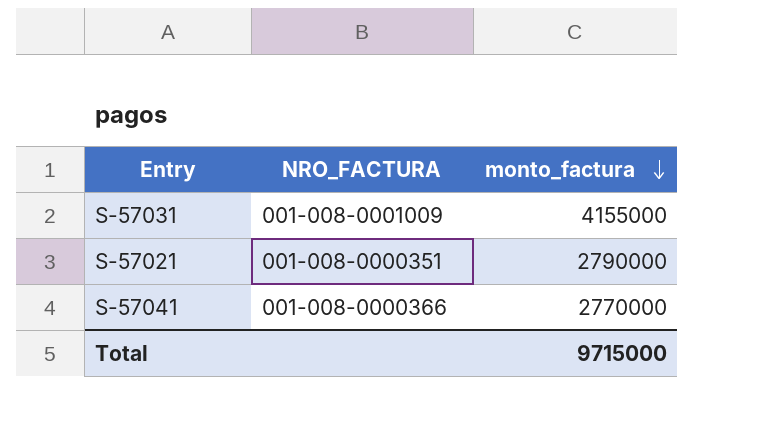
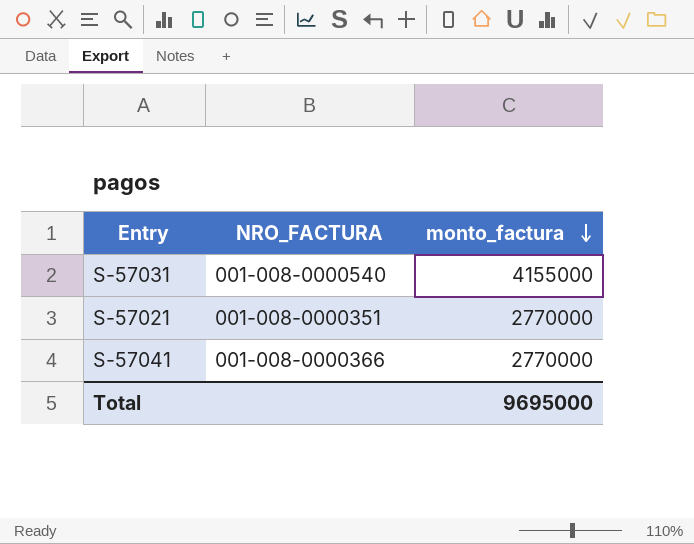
S-57031 | NRO_FACTURA: 001-008-0001009 -> 001-008-0000540
S-57021 | monto_factura: 2790000 -> 2770000
Total | monto_factura: 9715000 -> 9695000

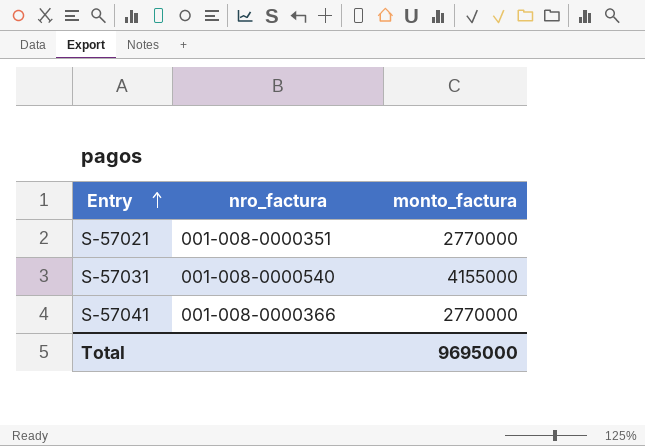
row order: monto_factura descending -> Entry ascending
column name: NRO_FACTURA -> nro_factura

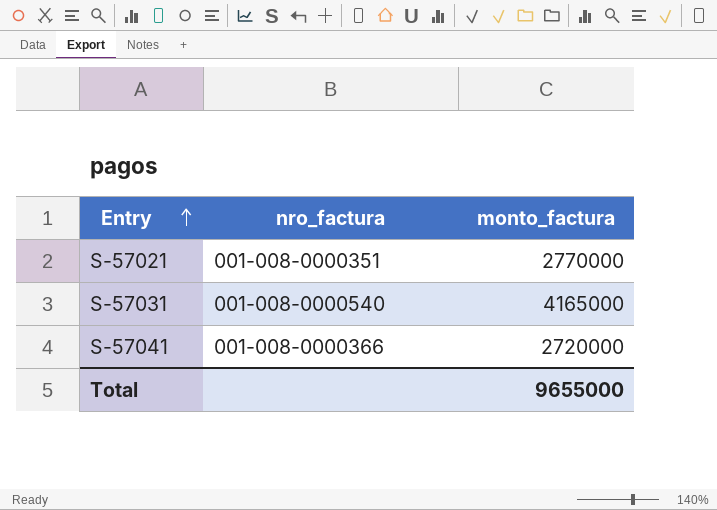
S-57031 | monto_factura: 4155000 -> 4165000
S-57041 | monto_factura: 2770000 -> 2720000
Total | monto_factura: 9695000 -> 9655000

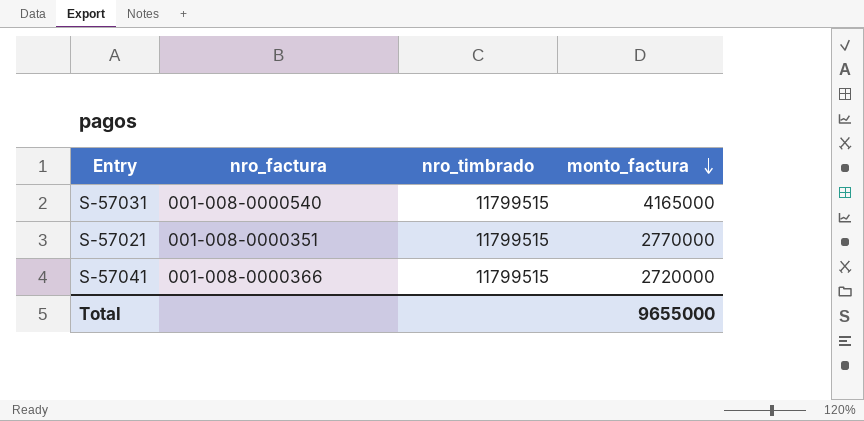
row order: Entry ascending -> monto_factura descending
column nro_timbrado | position: none -> 3

